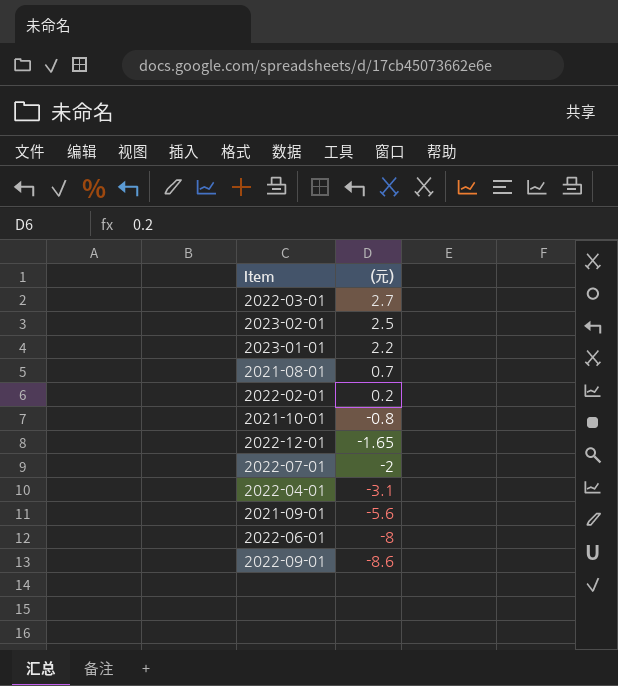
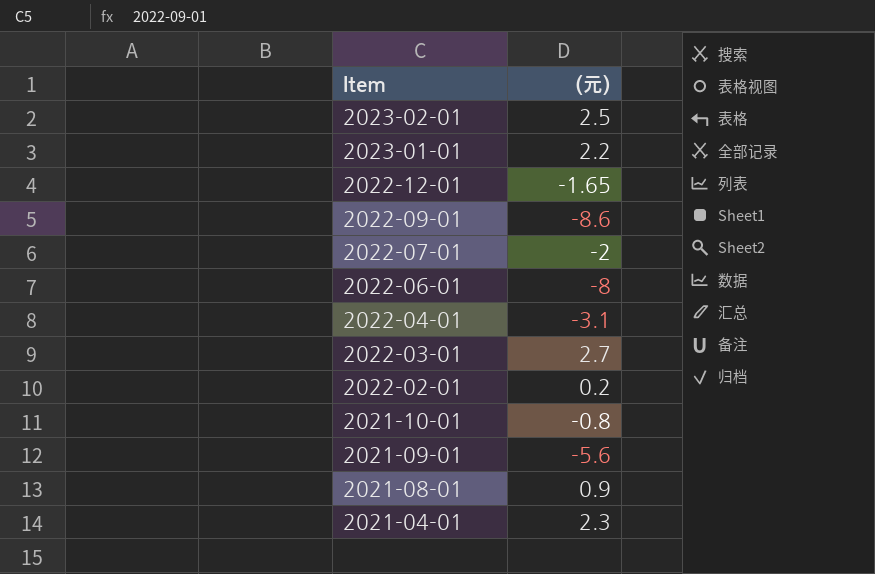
row order: (元) descending -> Item descending
2021-08-01 | (元): 0.7 -> 0.9
row 2021-04-01: none -> 2.3

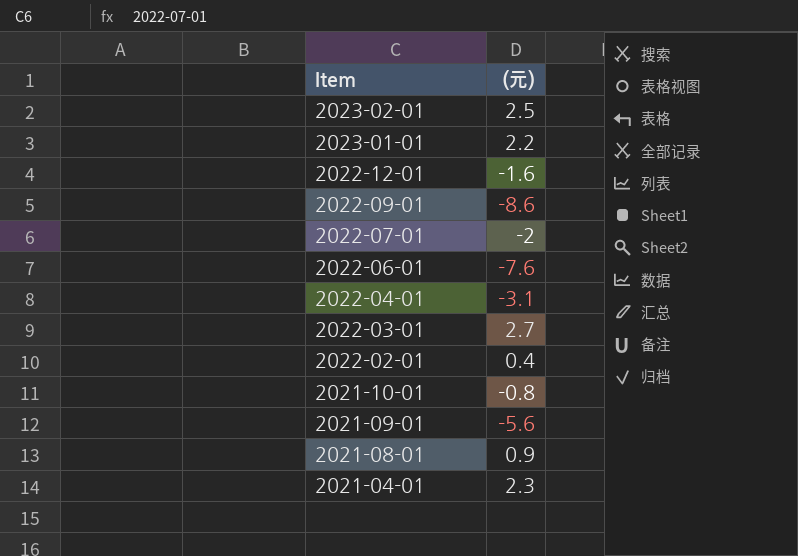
2022-12-01 | (元): -1.65 -> -1.6
2022-06-01 | (元): -8 -> -7.6
2022-02-01 | (元): 0.2 -> 0.4

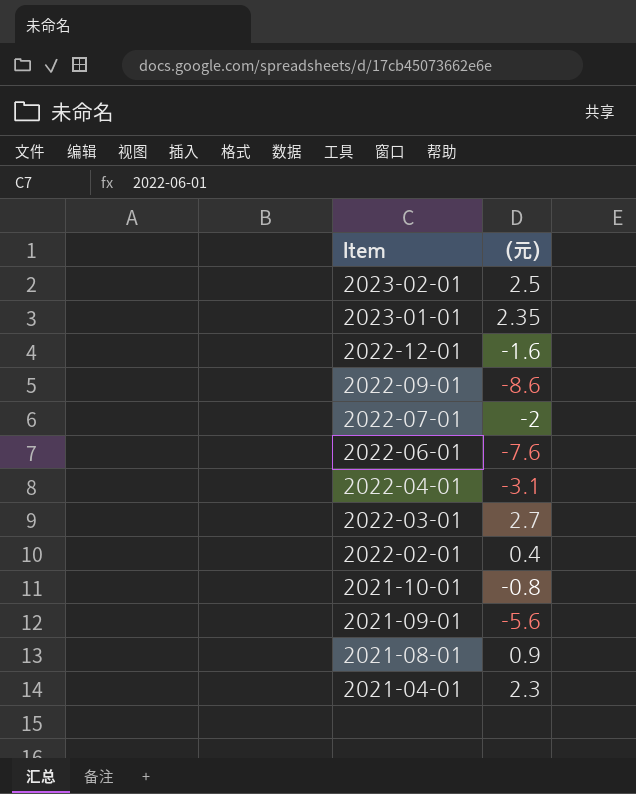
2023-01-01 | (元): 2.2 -> 2.35

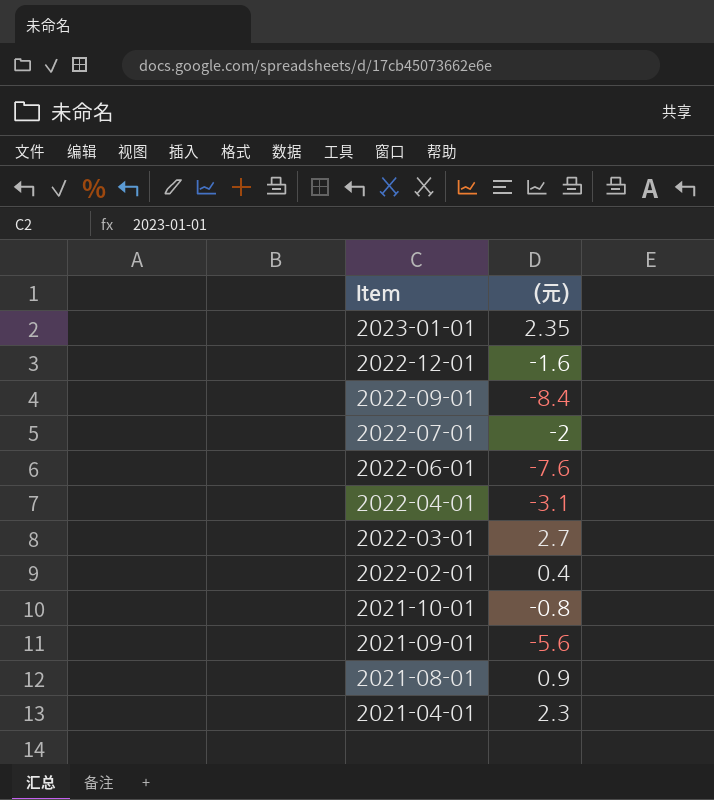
row 2023-02-01: 2.5 -> none
2022-09-01 | (元): -8.6 -> -8.4

